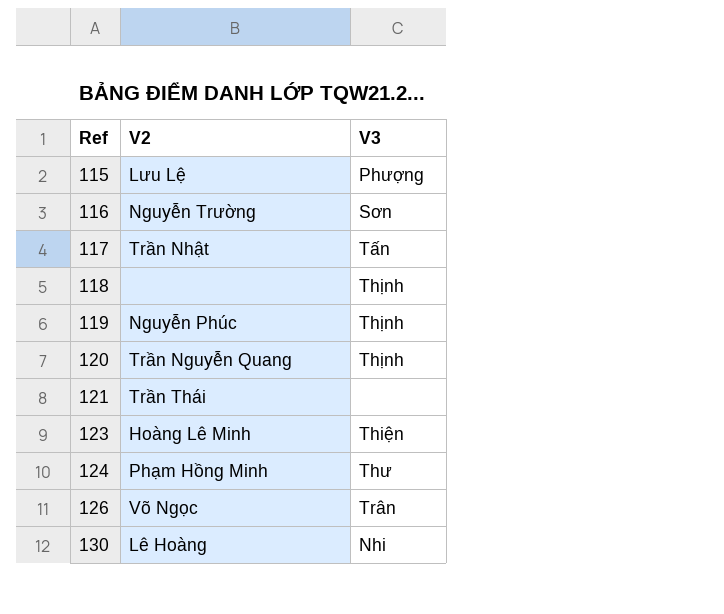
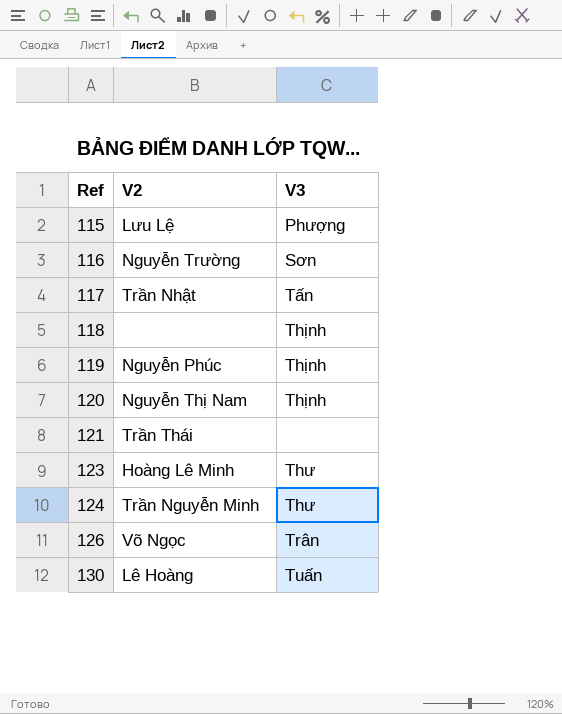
120 | V2: Trần Nguyễn Quang -> Nguyễn Thị Nam
123 | V3: Thiện -> Thư
124 | V2: Phạm Hồng Minh -> Trần Nguyễn Minh
130 | V3: Nhi -> Tuấn

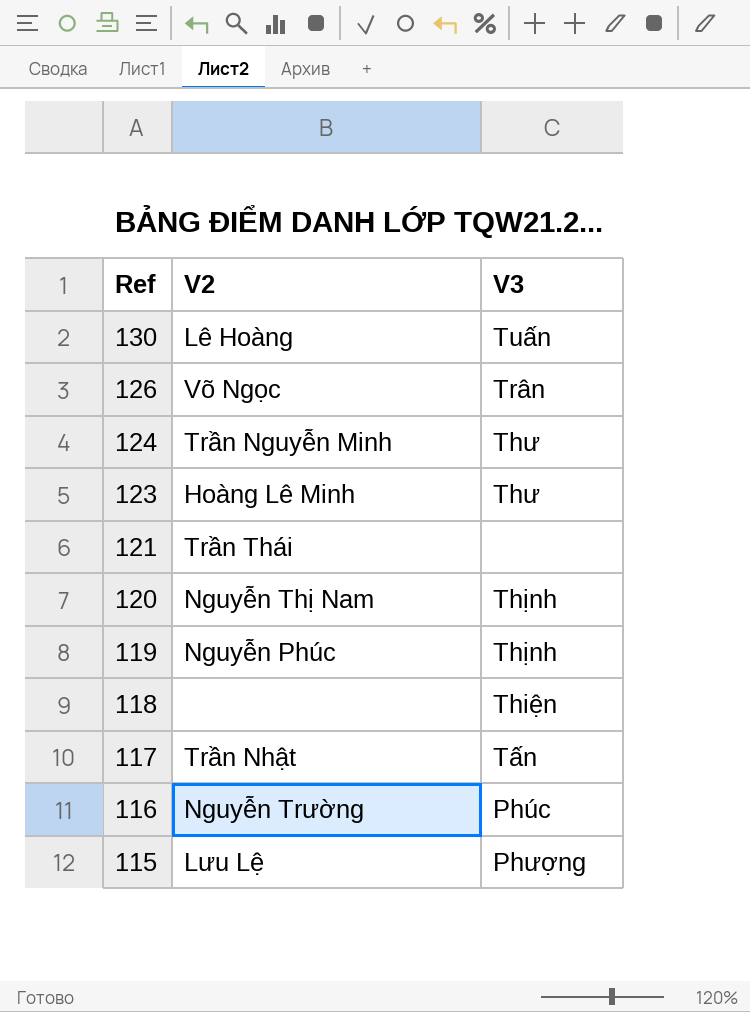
row order: Ref ascending -> Ref descending
118 | V3: Thịnh -> Thiện
116 | V3: Sơn -> Phúc

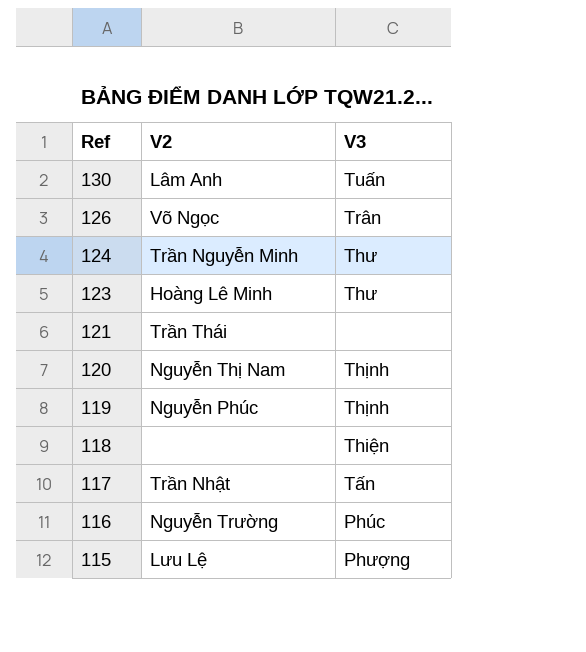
130 | V2: Lê Hoàng -> Lâm Anh

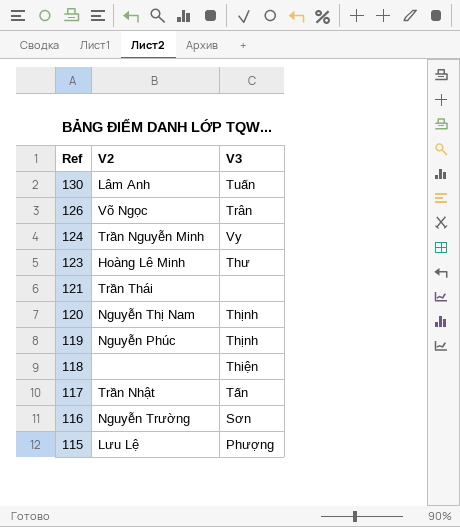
124 | V3: Thư -> Vy
116 | V3: Phúc -> Sơn

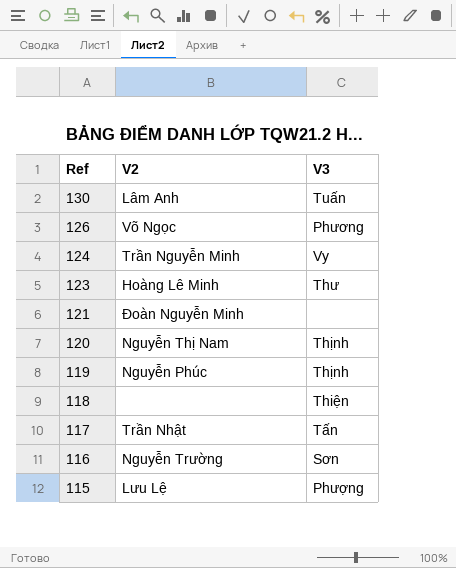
126 | V3: Trân -> Phương
121 | V2: Trần Thái -> Đoàn Nguyễn Minh

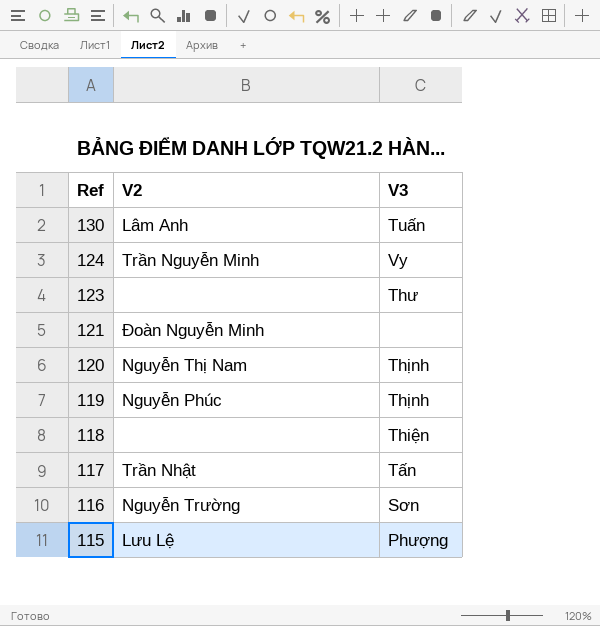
row 126: Võ Ngọc | Phương -> none
123 | V2: Hoàng Lê Minh -> none

